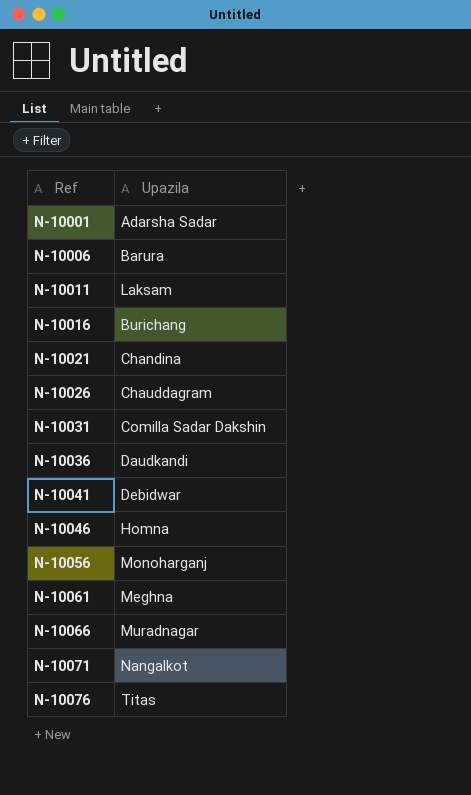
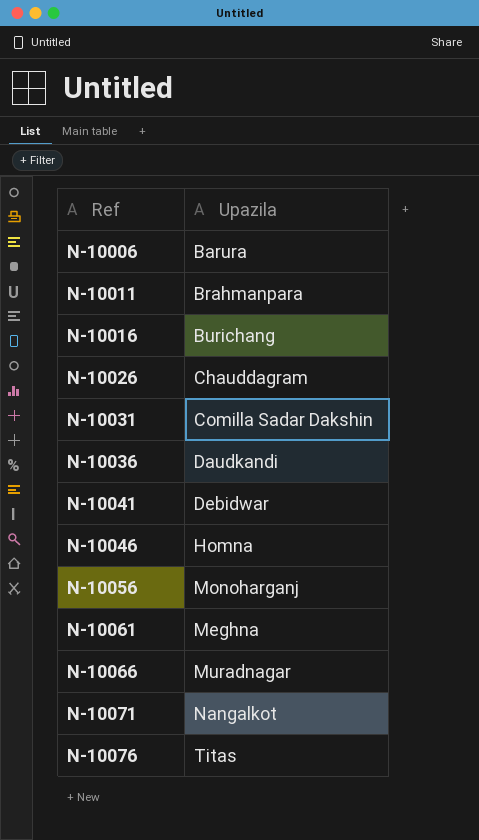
row N-10001: Adarsha Sadar -> none
row N-10021: Chandina -> none
N-10011 | Upazila: Laksam -> Brahmanpara

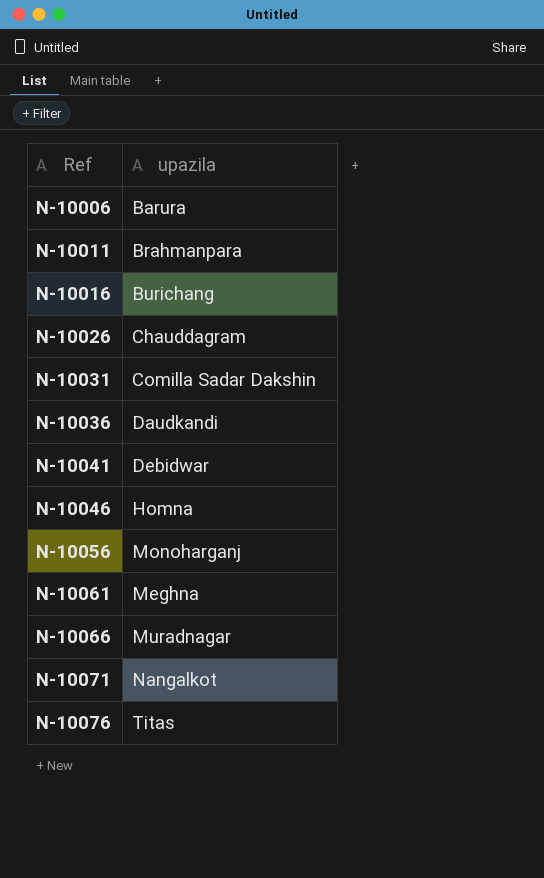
column name: Upazila -> upazila

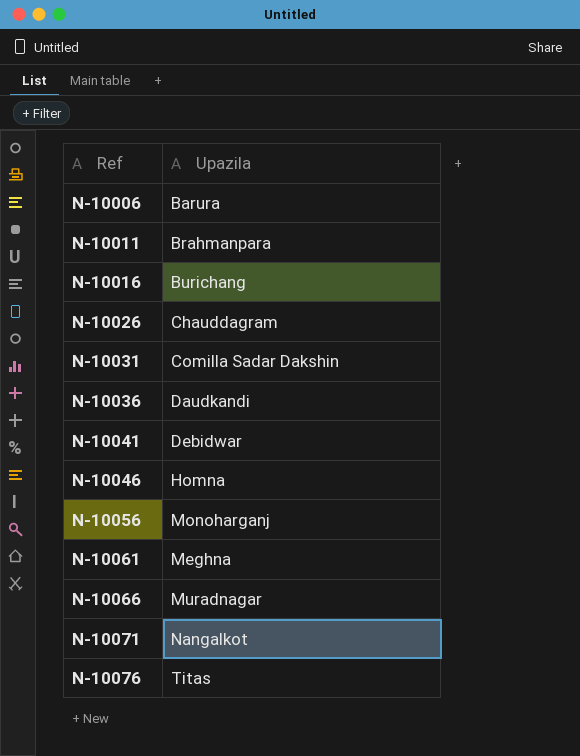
column name: upazila -> Upazila

